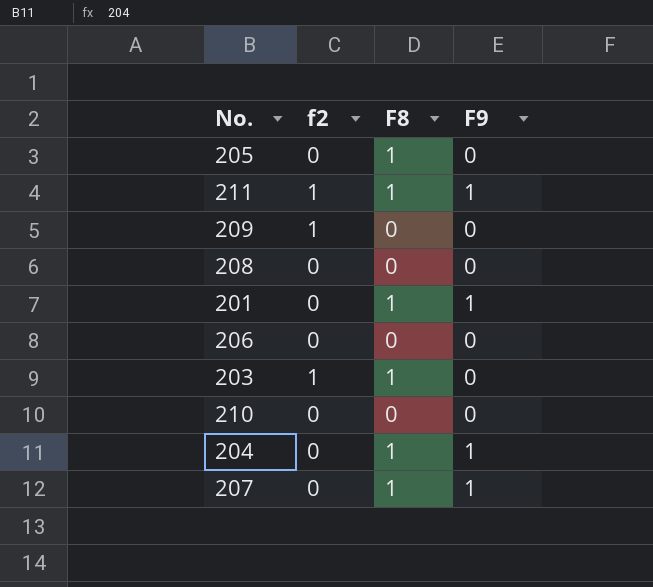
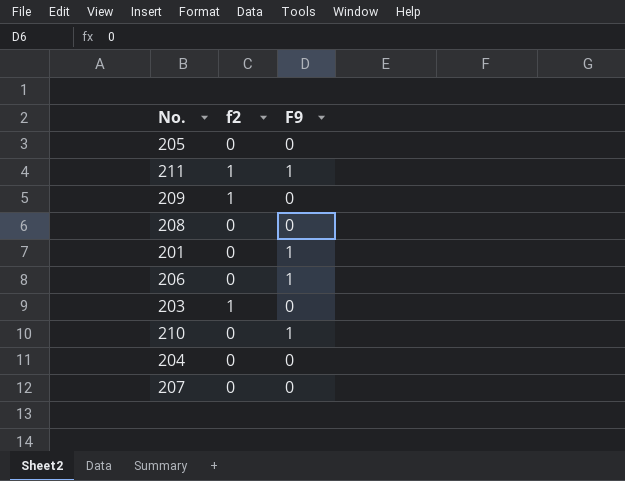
column F8 | position: 3 -> none
206 | F9: 0 -> 1
210 | F9: 0 -> 1
204 | F9: 1 -> 0
207 | F9: 1 -> 0

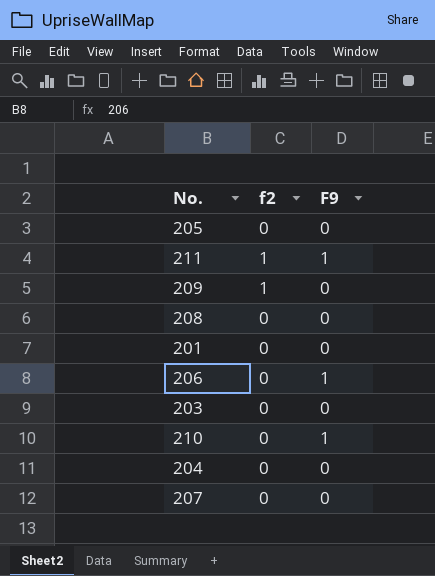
201 | F9: 1 -> 0
203 | f2: 1 -> 0

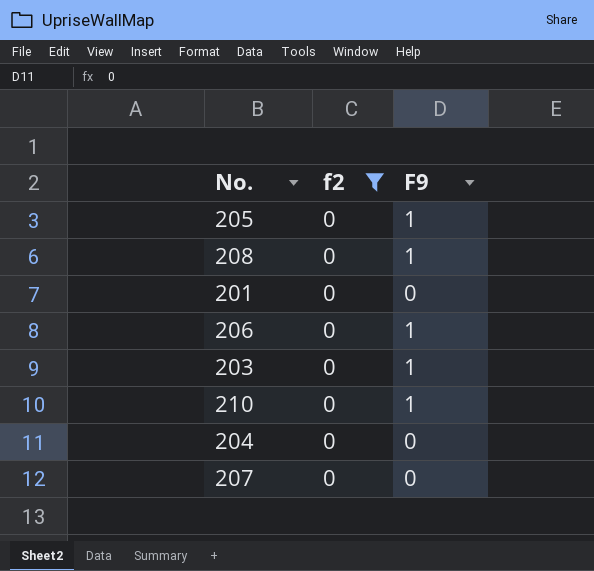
filter: none -> f2 = 0
205 | F9: 0 -> 1
208 | F9: 0 -> 1
203 | F9: 0 -> 1

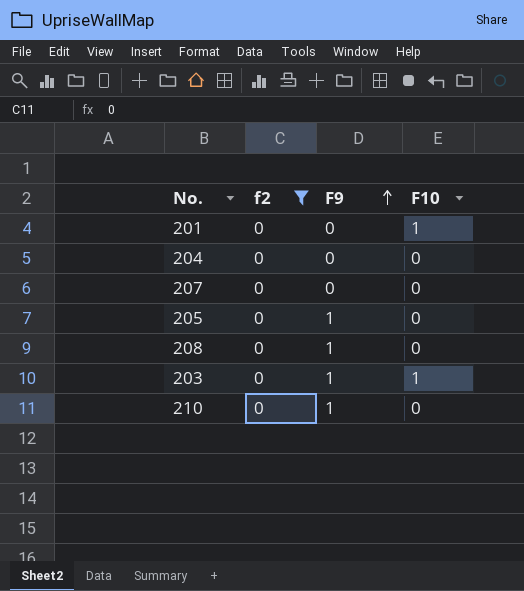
row order: none -> F9 ascending
column F10 | position: none -> 4
row 206: 0 | 1 -> none

